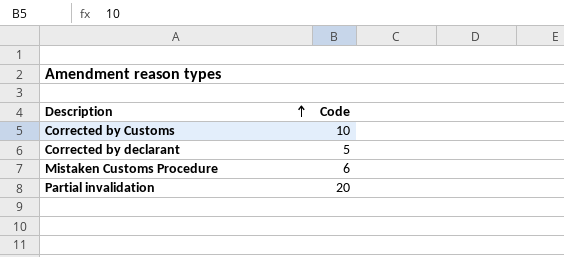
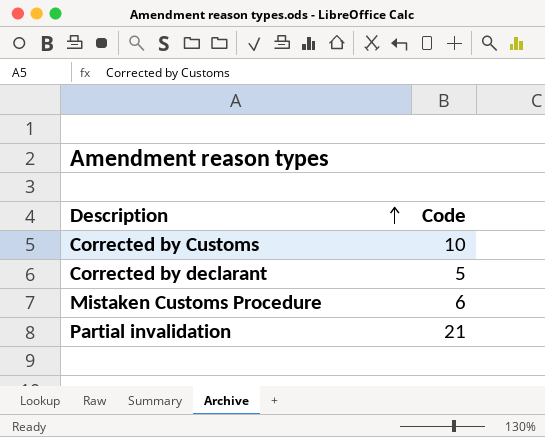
Partial invalidation | Code: 20 -> 21

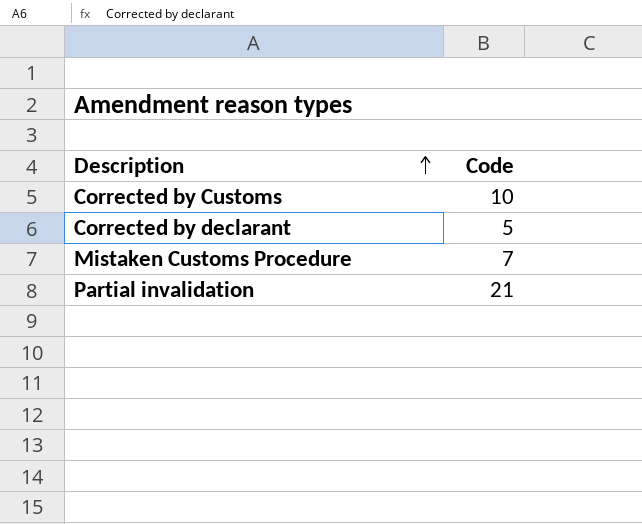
Mistaken Customs Procedure | Code: 6 -> 7

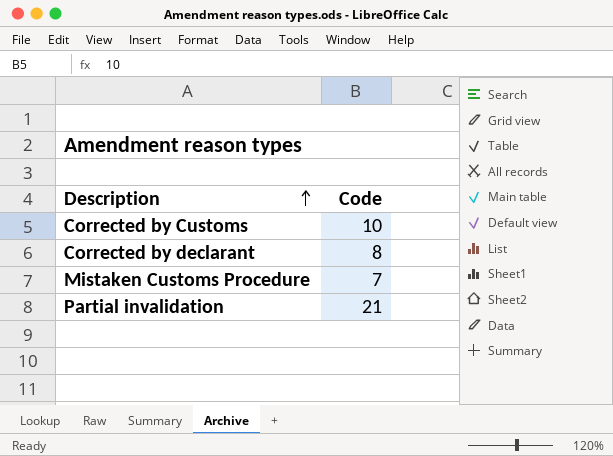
Corrected by declarant | Code: 5 -> 8

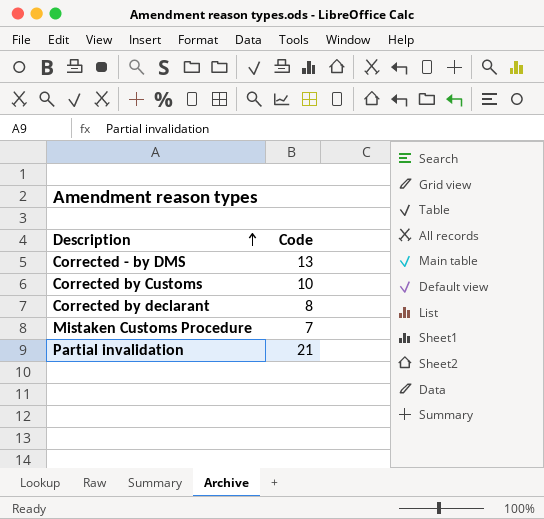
row Corrected - by DMS: none -> 13

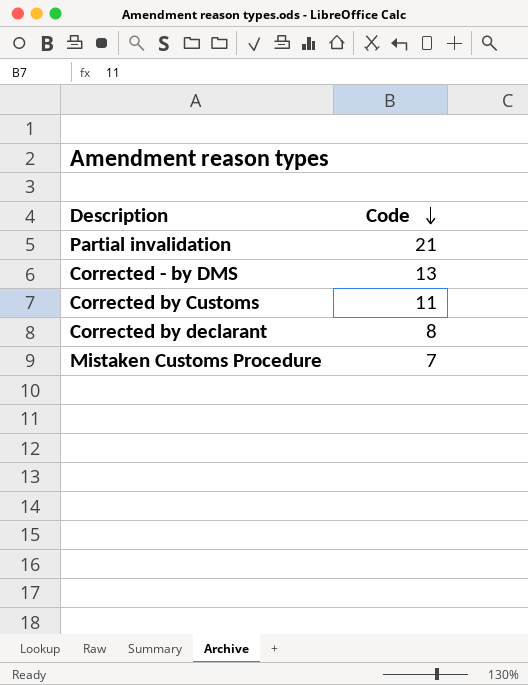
row order: Description ascending -> Code descending
Corrected by Customs | Code: 10 -> 11

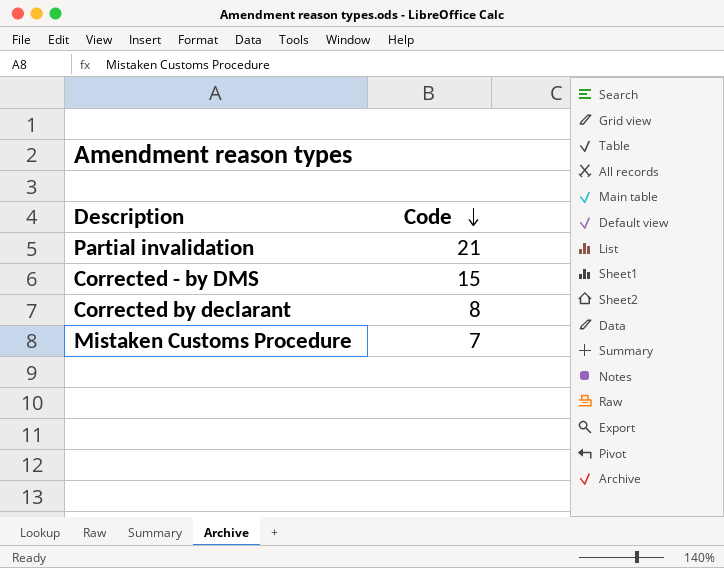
row Corrected by Customs: 11 -> none
Corrected - by DMS | Code: 13 -> 15

